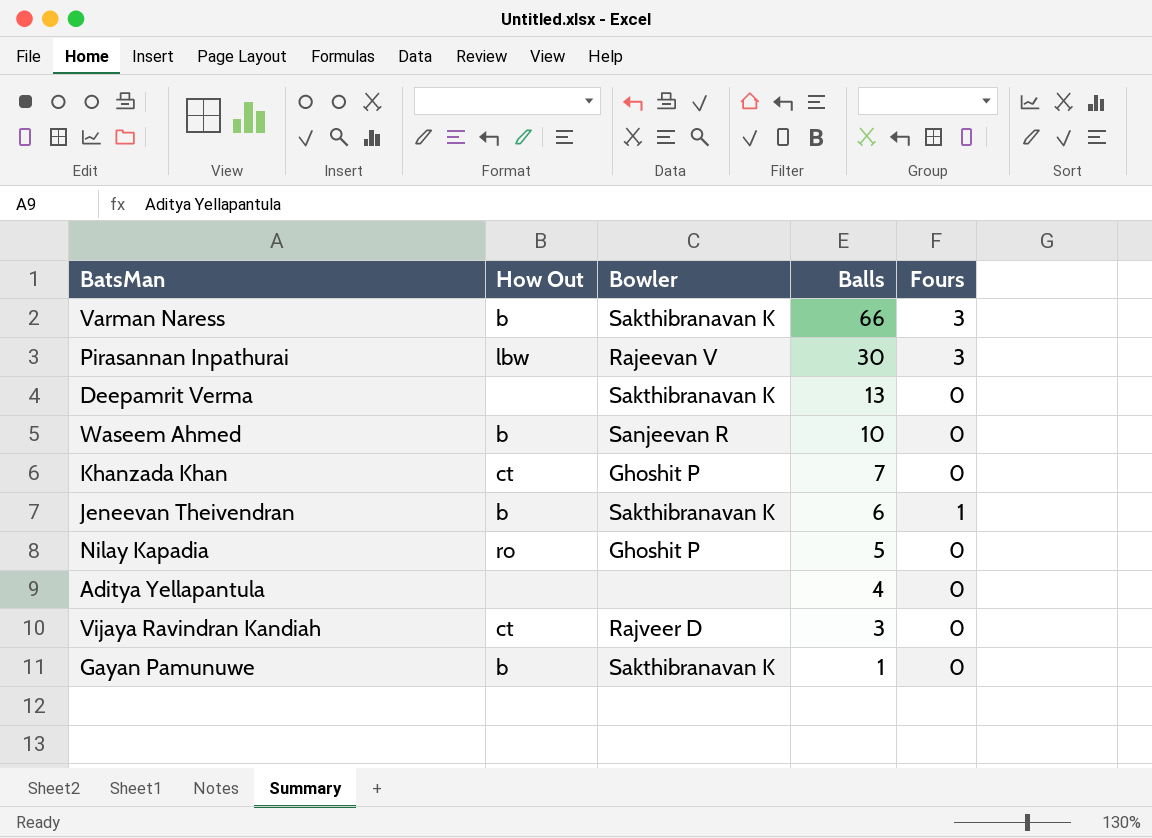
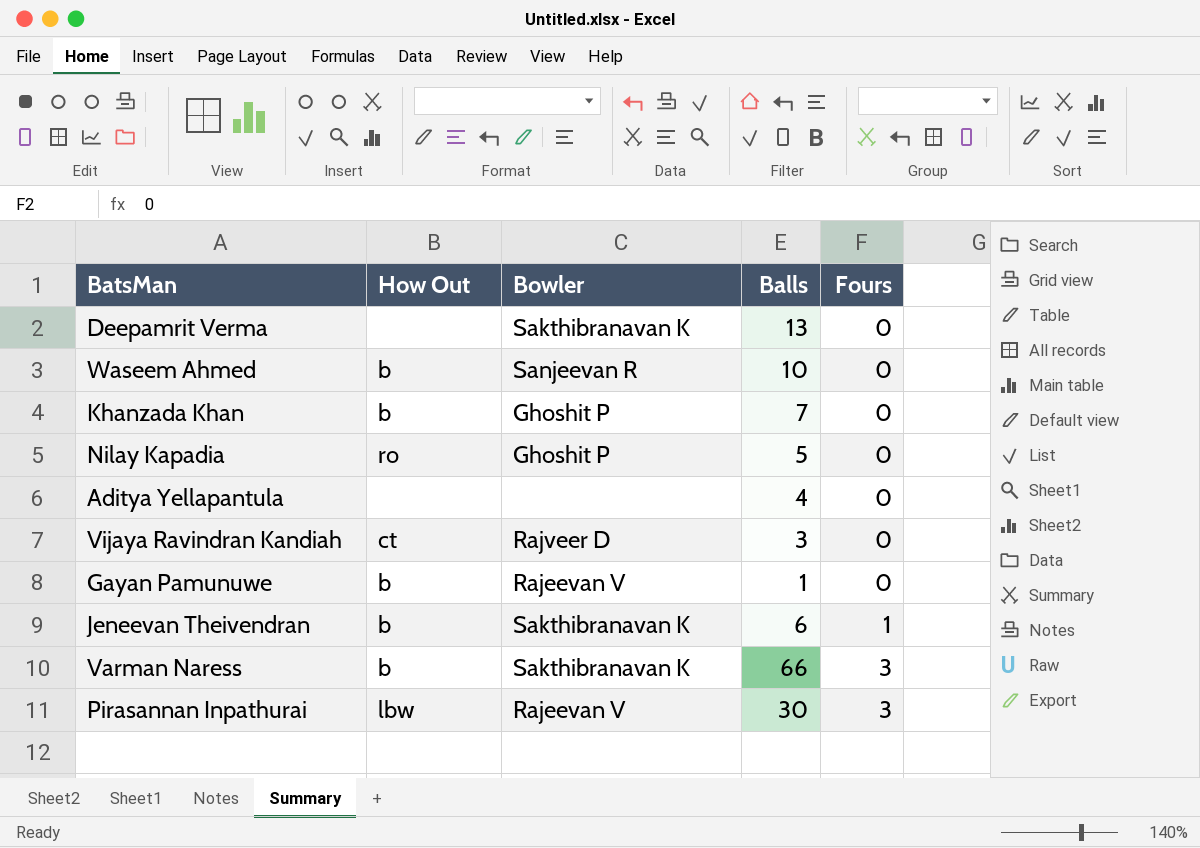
row order: Balls descending -> Fours ascending
Khanzada Khan | How Out: ct -> b
Gayan Pamunuwe | Bowler: Sakthibranavan K -> Rajeevan V

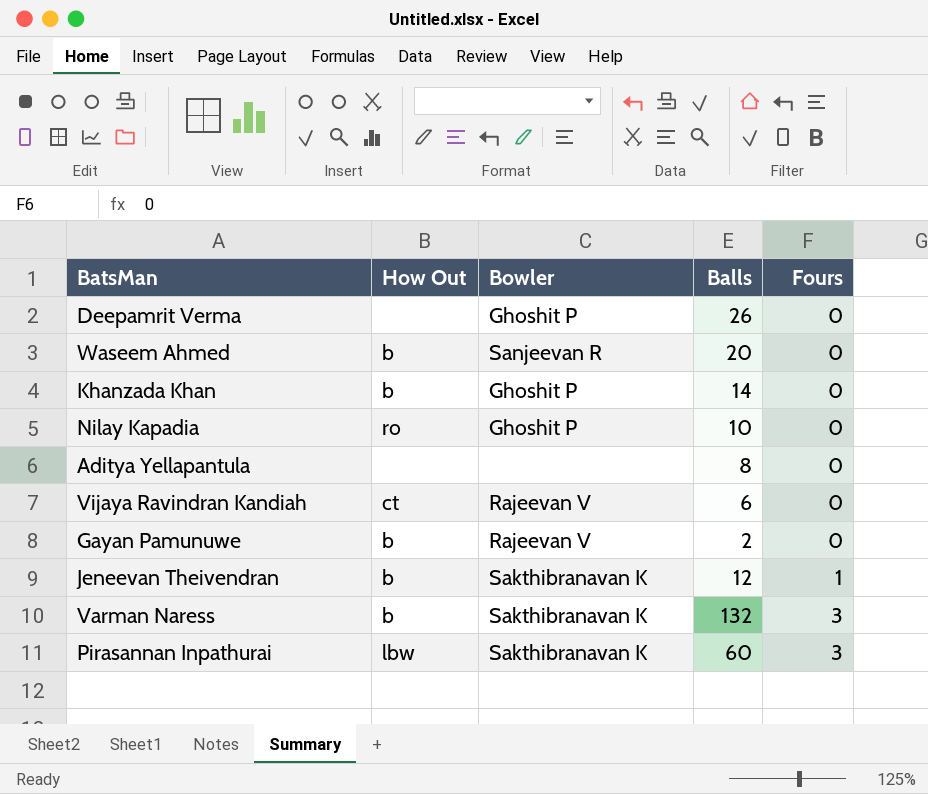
Deepamrit Verma | Bowler: Sakthibranavan K -> Ghoshit P
Deepamrit Verma | Balls: 13 -> 26
Waseem Ahmed | Balls: 10 -> 20
Khanzada Khan | Balls: 7 -> 14
Nilay Kapadia | Balls: 5 -> 10
Aditya Yellapantula | Balls: 4 -> 8
Vijaya Ravindran Kandiah | Bowler: Rajveer D -> Rajeevan V
Vijaya Ravindran Kandiah | Balls: 3 -> 6
Gayan Pamunuwe | Balls: 1 -> 2
Jeneevan Theivendran | Balls: 6 -> 12
Varman Naress | Balls: 66 -> 132
Pirasannan Inpathurai | Bowler: Rajeevan V -> Sakthibranavan K
Pirasannan Inpathurai | Balls: 30 -> 60

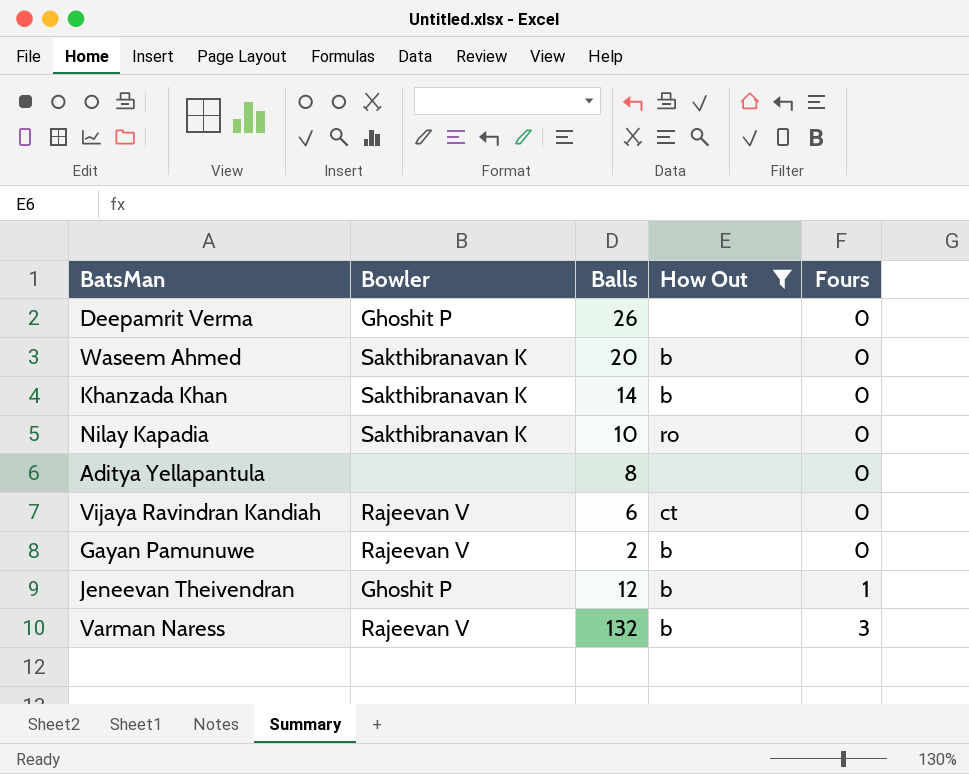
filter: none -> How Out != lbw
column How Out | position: 2 -> 4
Waseem Ahmed | Bowler: Sanjeevan R -> Sakthibranavan K
Khanzada Khan | Bowler: Ghoshit P -> Sakthibranavan K
Nilay Kapadia | Bowler: Ghoshit P -> Sakthibranavan K
Jeneevan Theivendran | Bowler: Sakthibranavan K -> Ghoshit P
Varman Naress | Bowler: Sakthibranavan K -> Rajeevan V

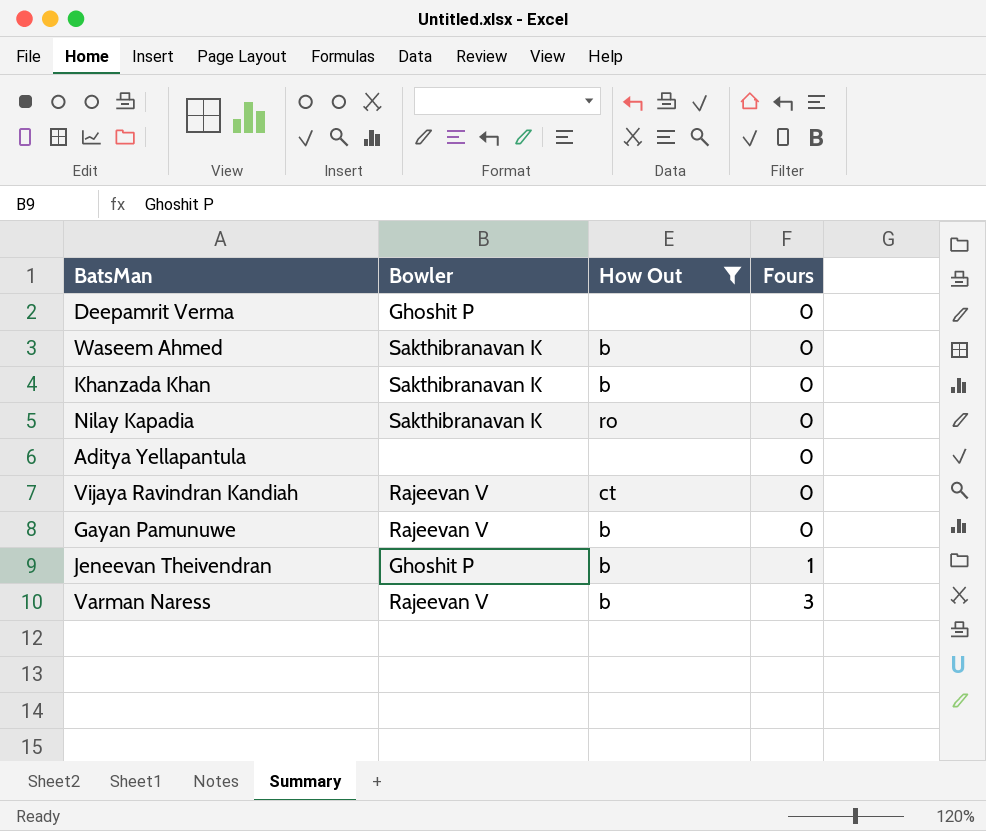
column Balls | position: 3 -> none

